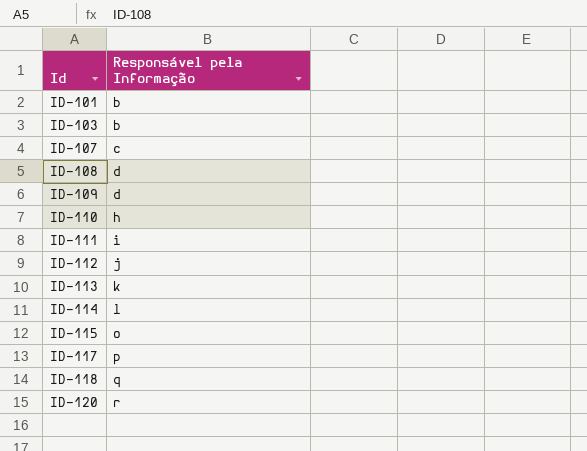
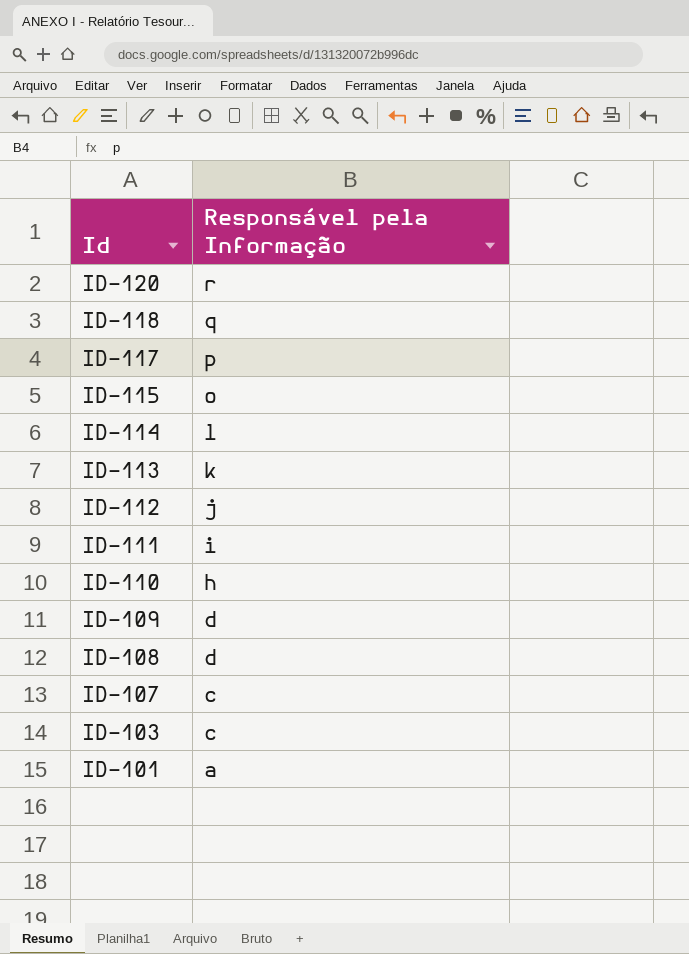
row order: Id ascending -> Id descending
ID-103 | Responsável pela Informação: b -> c
ID-101 | Responsável pela Informação: b -> a

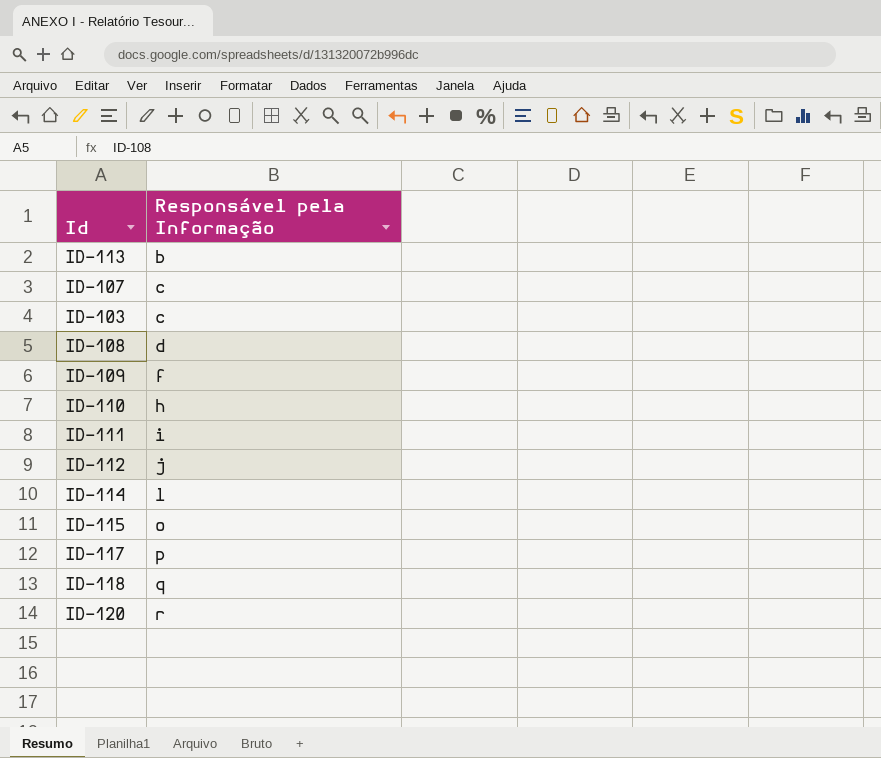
row order: Id descending -> Responsável pela Informação ascending
row ID-101: a -> none
ID-113 | Responsável pela Informação: k -> b
ID-109 | Responsável pela Informação: d -> f

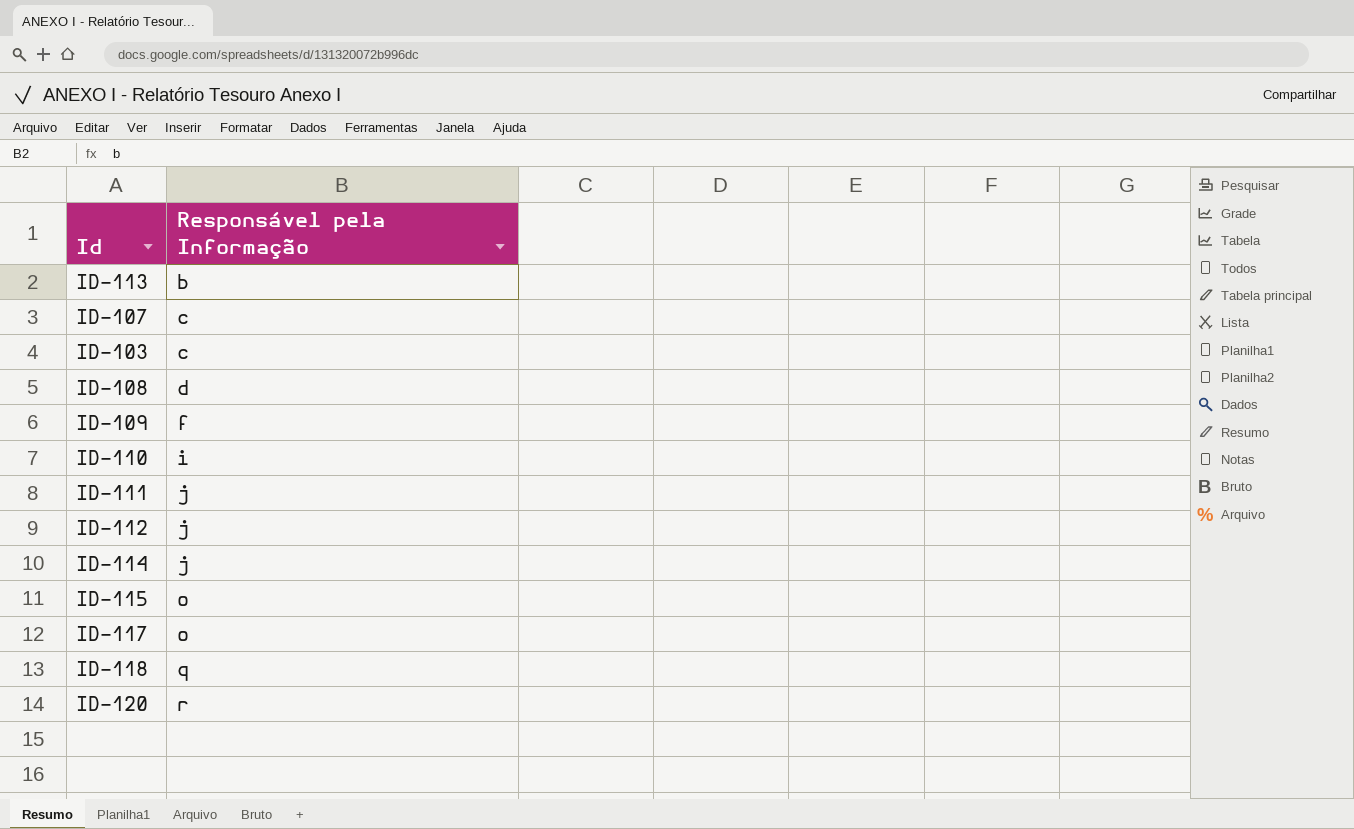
ID-110 | Responsável pela Informação: h -> i
ID-111 | Responsável pela Informação: i -> j
ID-114 | Responsável pela Informação: l -> j
ID-117 | Responsável pela Informação: p -> o

